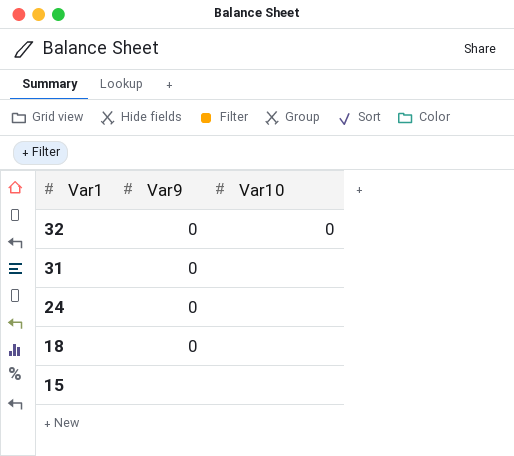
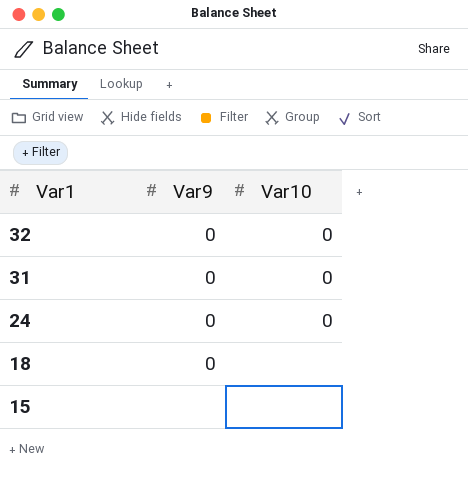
31 | Var10: none -> 0
24 | Var10: none -> 0

